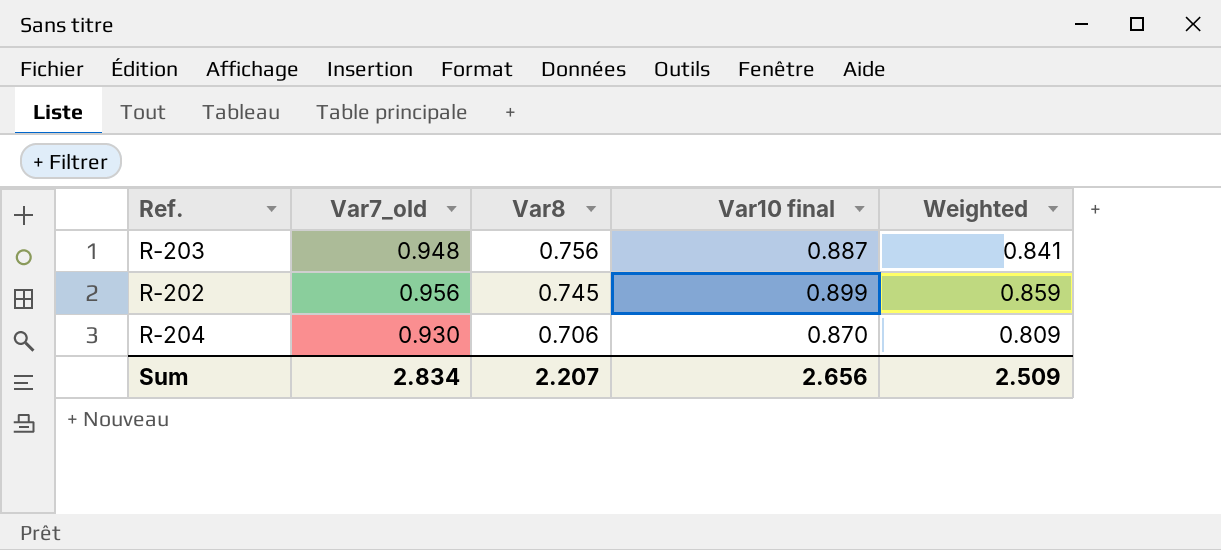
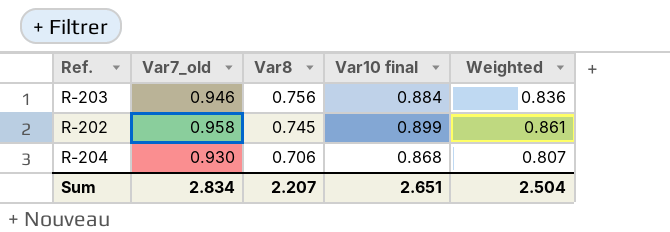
R-203 | Var7_old: 0.948 -> 0.946
R-203 | Var10 final: 0.887 -> 0.884
R-203 | Weighted: 0.841 -> 0.836
R-202 | Var7_old: 0.956 -> 0.958
R-202 | Weighted: 0.859 -> 0.861
R-204 | Var10 final: 0.870 -> 0.868
R-204 | Weighted: 0.809 -> 0.807
Sum | Var10 final: 2.656 -> 2.651
Sum | Weighted: 2.509 -> 2.504

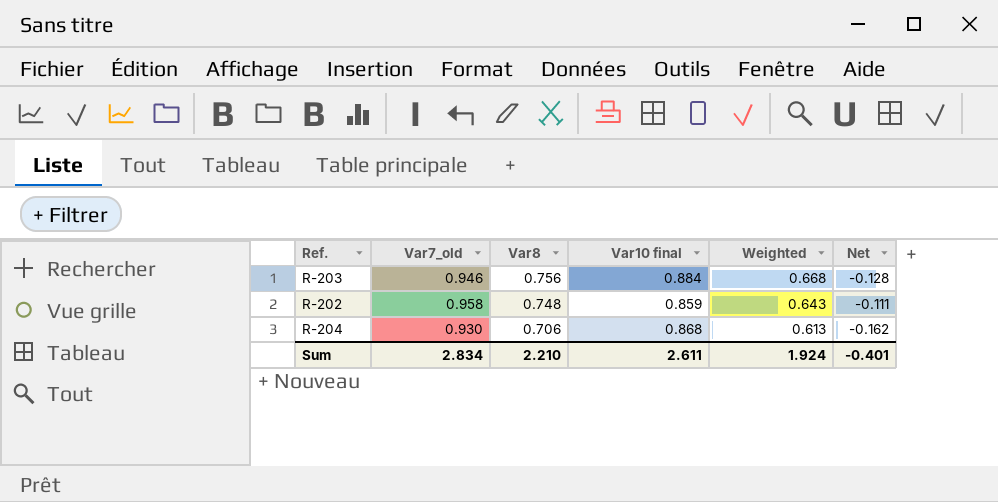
column Weighted | formula: [Var7_old] * [Var10 final] -> [Var8] * [Var10 final]
column Net | formula: none -> [Var8] - [Var10 final]
R-202 | Var8: 0.745 -> 0.748
R-202 | Var10 final: 0.899 -> 0.859
Sum | Var8: 2.207 -> 2.210
Sum | Var10 final: 2.651 -> 2.611
Sum | Weighted: 2.504 -> 1.924

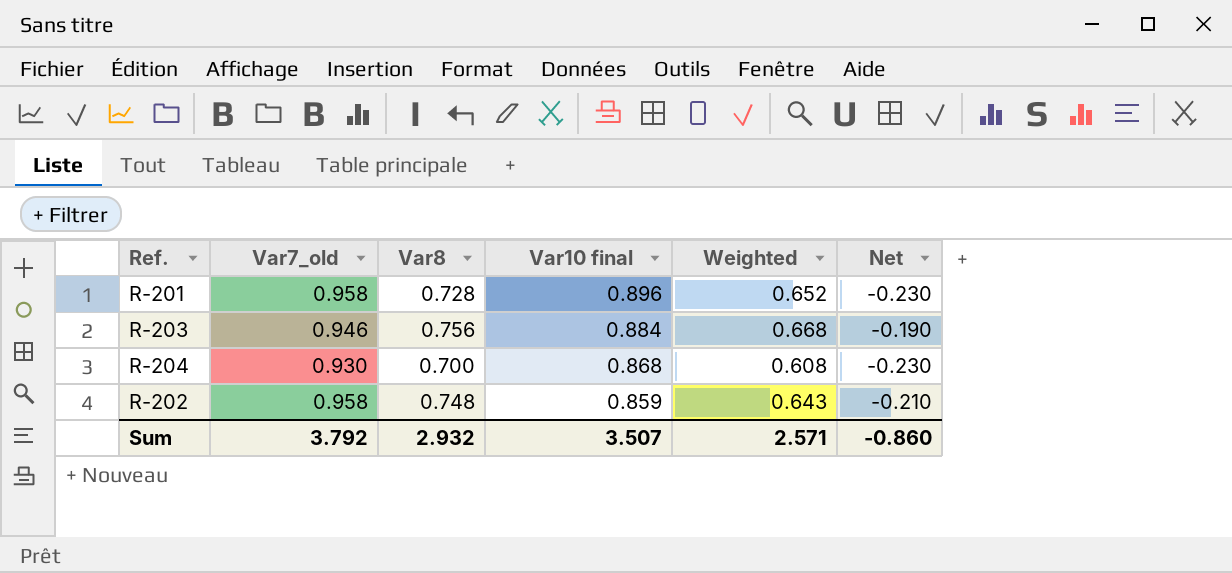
row order: Var8 descending -> Var10 final descending
column Net | formula: [Var8] - [Var10 final] -> [Var8] - [Var7_old]
row R-201: none -> 0.958 | 0.728 | 0.896 | 0.652 | -0.230
R-204 | Var8: 0.706 -> 0.700
R-204 | Weighted: 0.613 -> 0.608
Sum | Var7_old: 2.834 -> 3.792
Sum | Var8: 2.210 -> 2.932
Sum | Var10 final: 2.611 -> 3.507
Sum | Weighted: 1.924 -> 2.571
Sum | Net: -0.401 -> -0.860

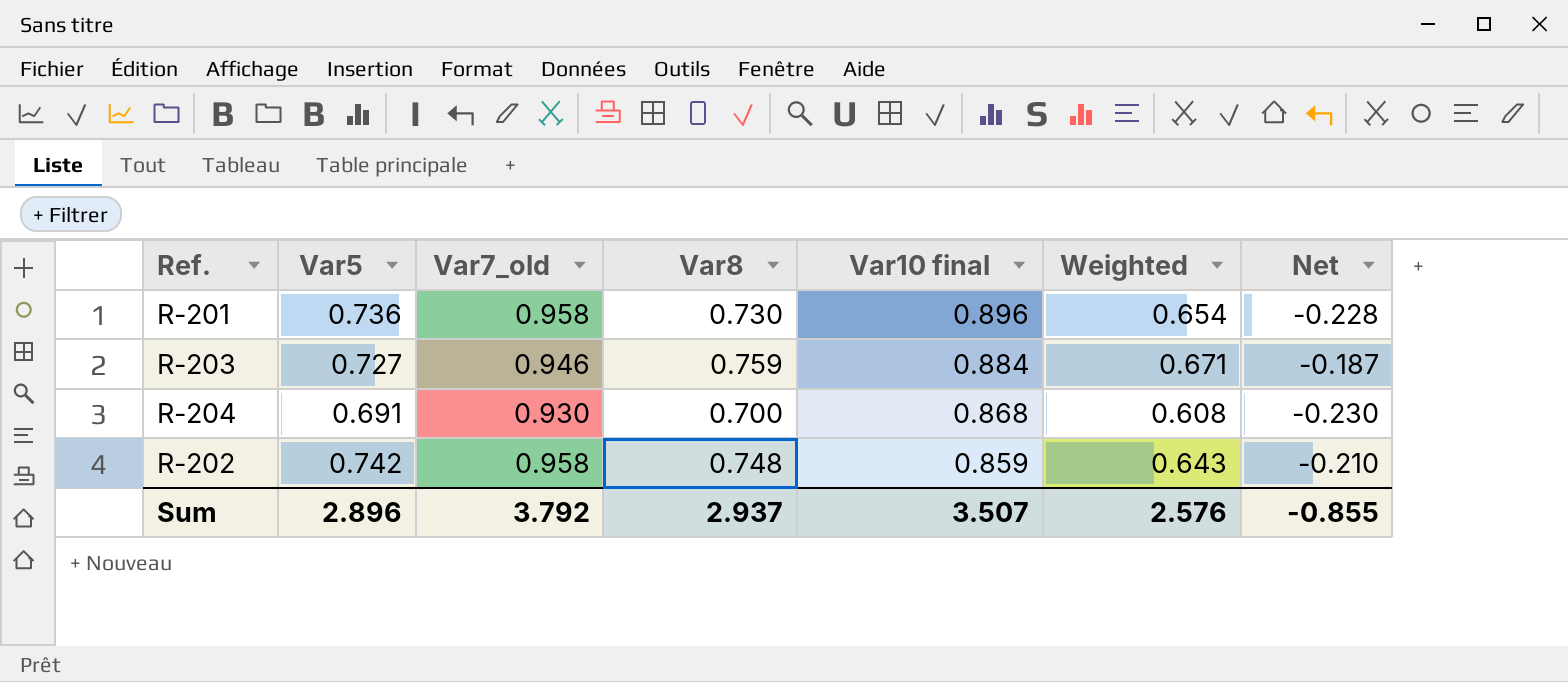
column Var5 | position: none -> 2
R-201 | Var8: 0.728 -> 0.730
R-201 | Weighted: 0.652 -> 0.654
R-201 | Net: -0.230 -> -0.228
R-203 | Var8: 0.756 -> 0.759
R-203 | Weighted: 0.668 -> 0.671
R-203 | Net: -0.190 -> -0.187
Sum | Var8: 2.932 -> 2.937
Sum | Weighted: 2.571 -> 2.576
Sum | Net: -0.860 -> -0.855

